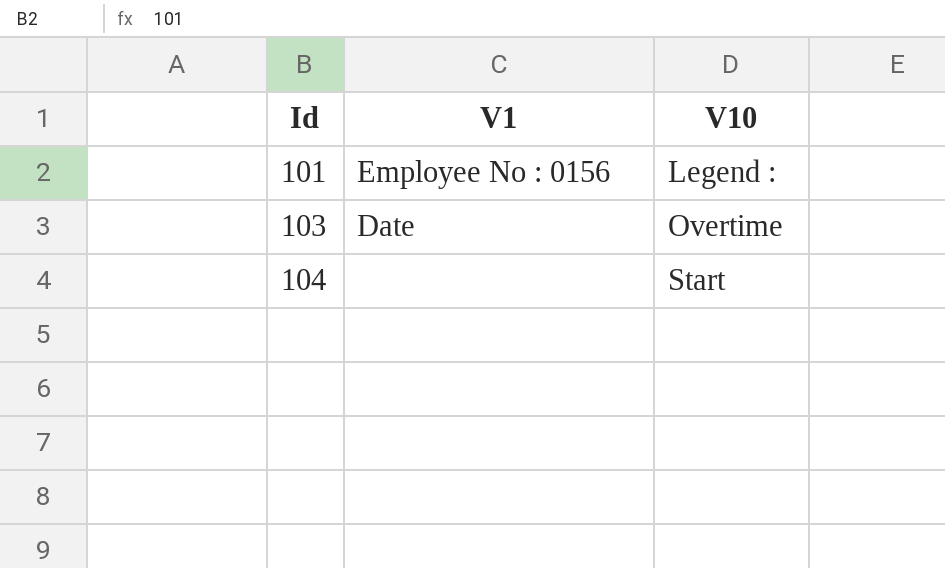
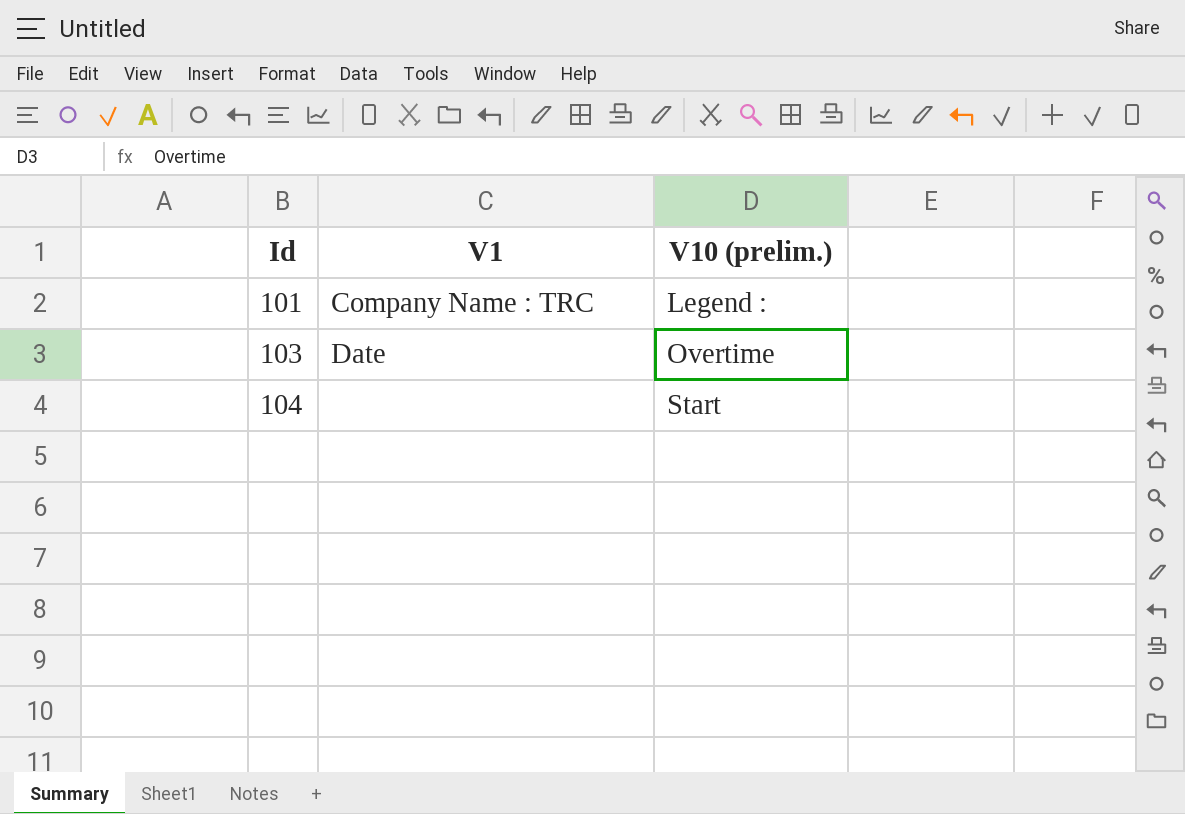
column name: V10 -> V10 (prelim.)
101 | V1: Employee No : 0156 -> Company Name : TRC

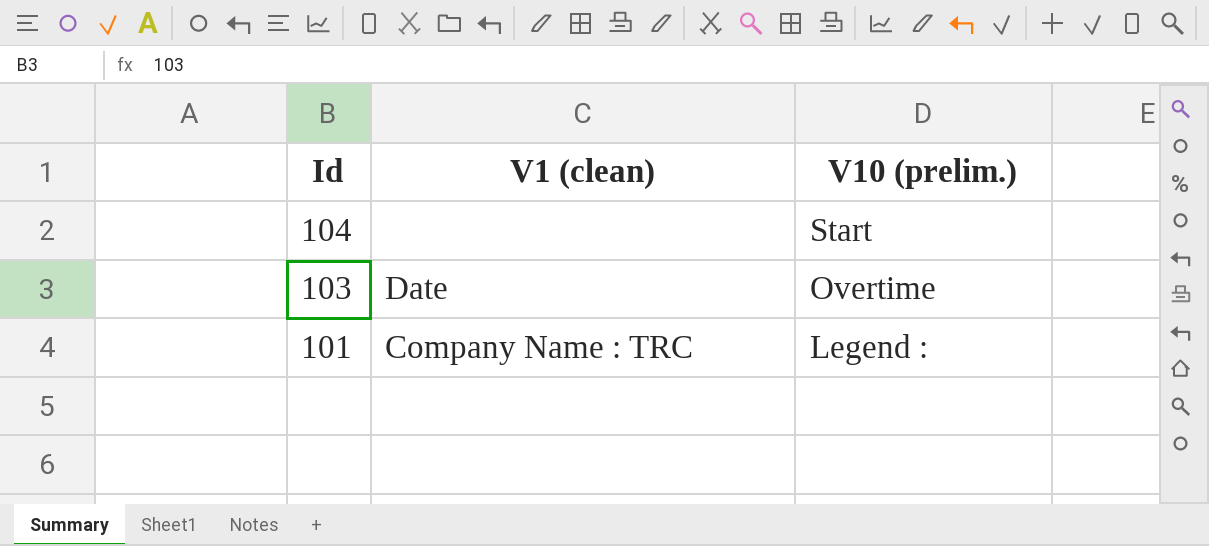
row order: Id ascending -> Id descending
column name: V1 -> V1 (clean)

